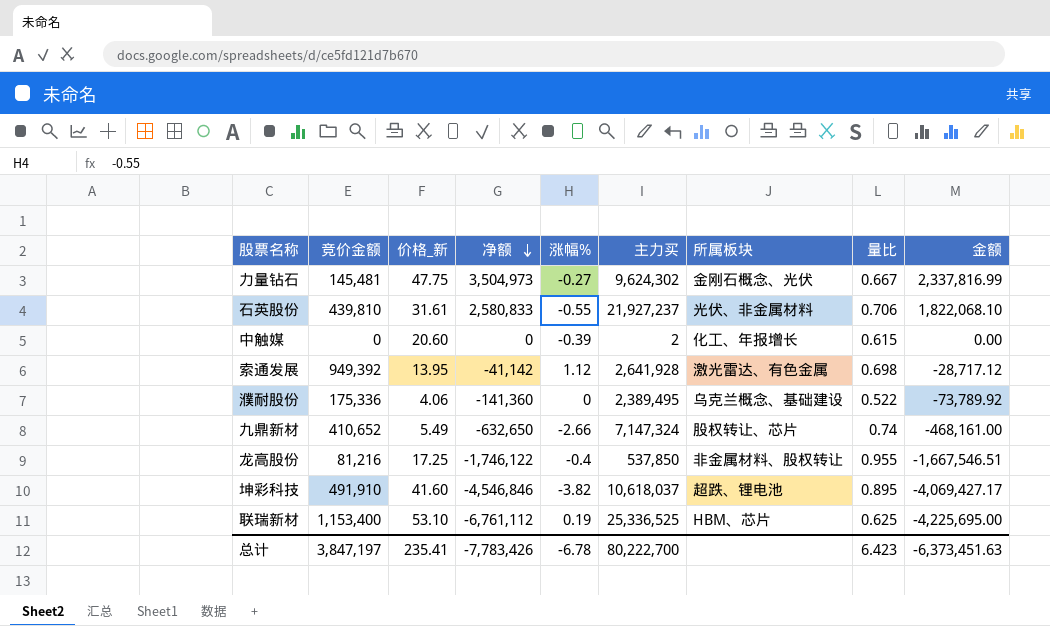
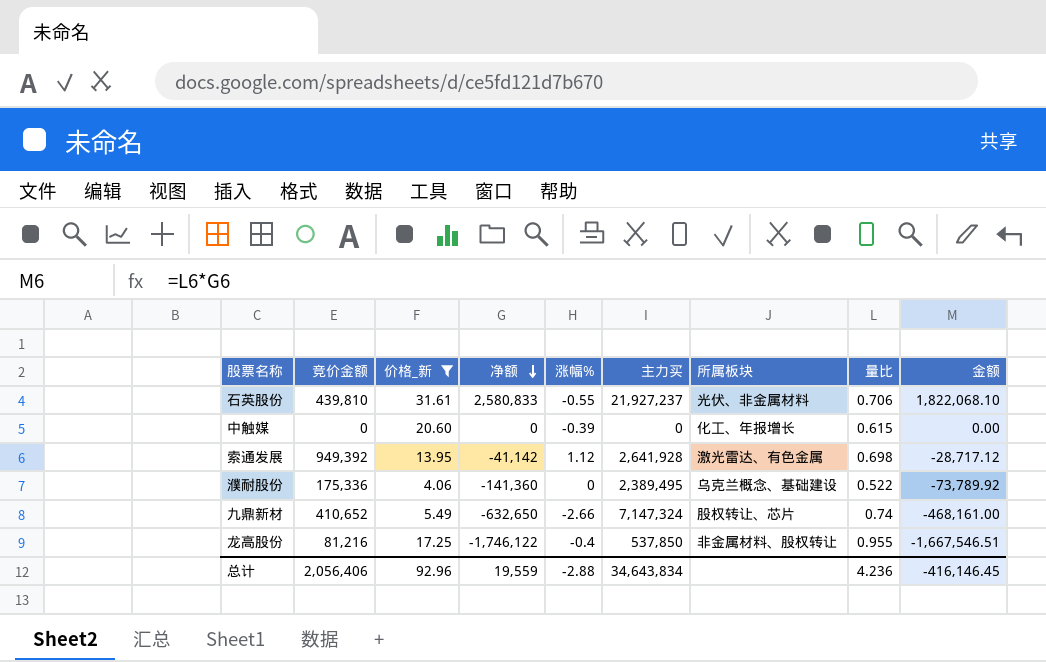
filter: none -> 价格_新 <= 31.61
中触媒 | 主力买: 2 -> 0
总计 | 竞价金额: 3,847,197 -> 2,056,406
总计 | 价格_新: 235.41 -> 92.96
总计 | 净额: -7,783,426 -> 19,559
总计 | 涨幅%: -6.78 -> -2.88
总计 | 主力买: 80,222,700 -> 34,643,834
总计 | 量比: 6.423 -> 4.236
总计 | 金额: -6,373,451.63 -> -416,146.45

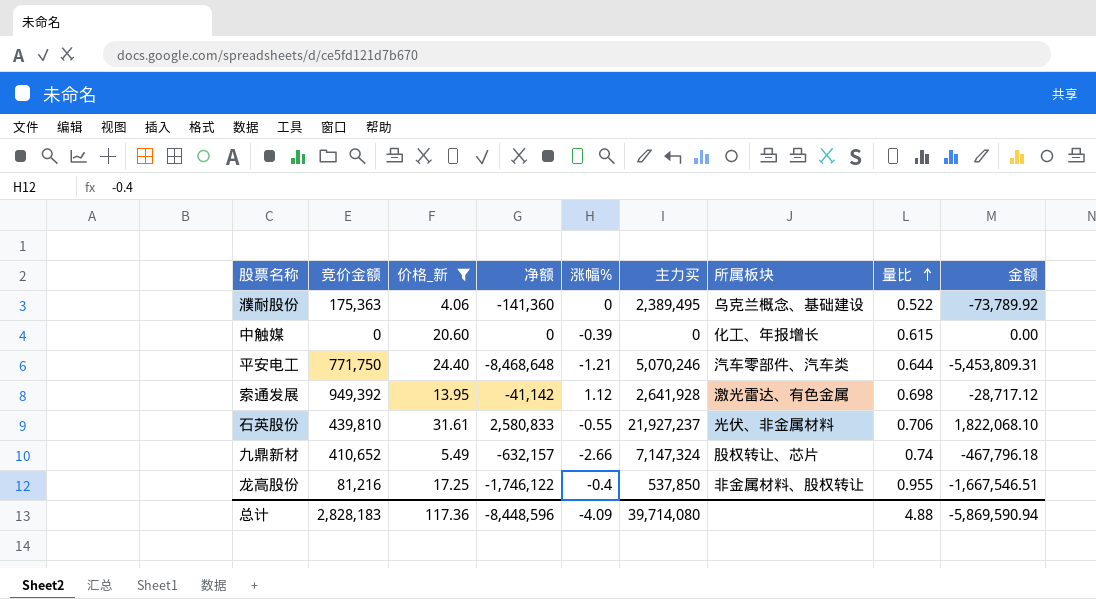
row order: 净额 descending -> 量比 ascending
濮耐股份 | 竞价金额: 175,336 -> 175,363
row 平安电工: none -> 771,750 | 24.40 | -8,468,648 | -1.21 | 5,070,246 | 汽车零部件、汽车类 | 0.644 | -5,453,809.31
九鼎新材 | 净额: -632,650 -> -632,157
九鼎新材 | 金额: -468,161.00 -> -467,796.18
总计 | 竞价金额: 2,056,406 -> 2,828,183
总计 | 价格_新: 92.96 -> 117.36
总计 | 净额: 19,559 -> -8,448,596
总计 | 涨幅%: -2.88 -> -4.09
总计 | 主力买: 34,643,834 -> 39,714,080
总计 | 量比: 4.236 -> 4.88
总计 | 金额: -416,146.45 -> -5,869,590.94

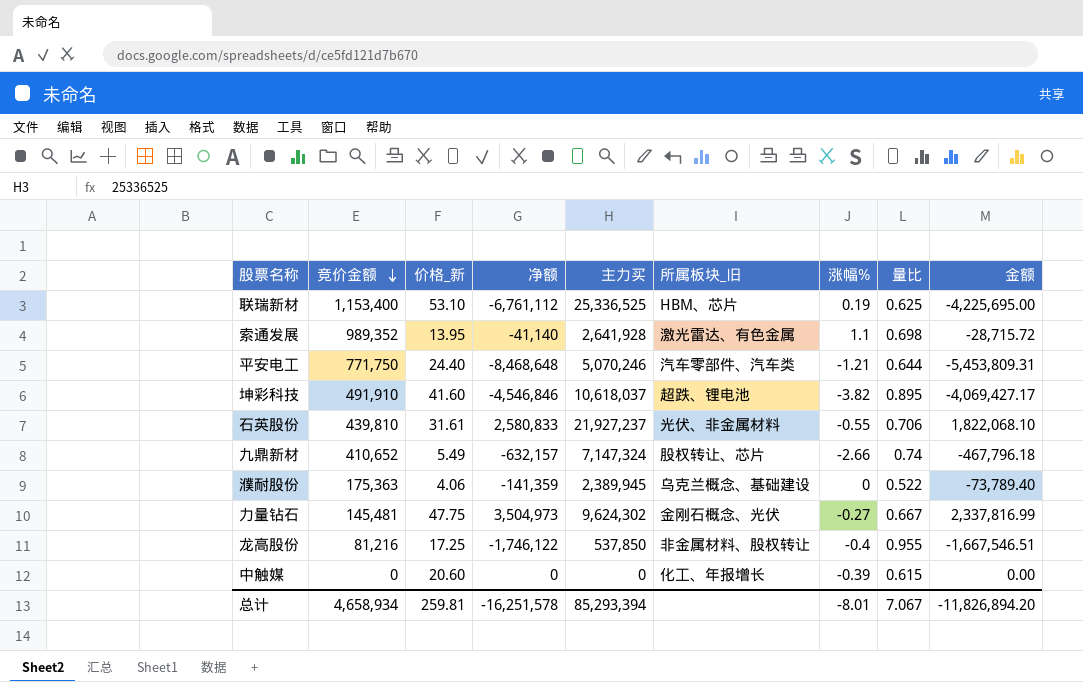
filter: 价格_新 <= 31.61 -> none
row order: 量比 ascending -> 竞价金额 descending
column name: 所属板块 -> 所属板块_旧
column 涨幅% | position: 5 -> 7
索通发展 | 竞价金额: 949,392 -> 989,352
索通发展 | 净额: -41,142 -> -41,140
索通发展 | 涨幅%: 1.12 -> 1.1
索通发展 | 金额: -28,717.12 -> -28,715.72
濮耐股份 | 净额: -141,360 -> -141,359
濮耐股份 | 主力买: 2,389,495 -> 2,389,945
濮耐股份 | 金额: -73,789.92 -> -73,789.40
总计 | 竞价金额: 2,828,183 -> 4,658,934
总计 | 价格_新: 117.36 -> 259.81
总计 | 净额: -8,448,596 -> -16,251,578
总计 | 主力买: 39,714,080 -> 85,293,394
总计 | 涨幅%: -4.09 -> -8.01
总计 | 量比: 4.88 -> 7.067
总计 | 金额: -5,869,590.94 -> -11,826,894.20

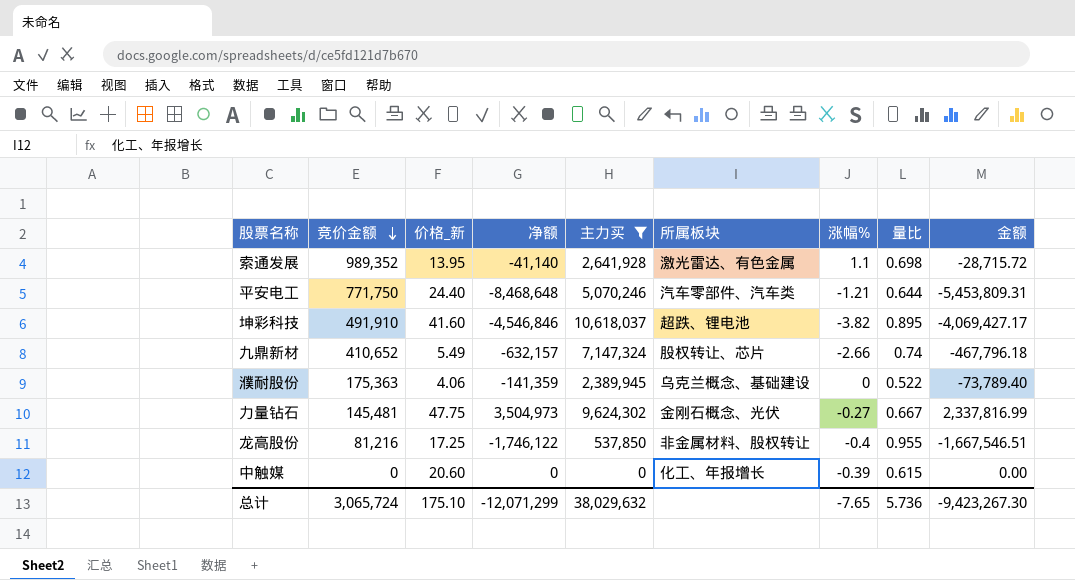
filter: none -> 主力买 <= 10,618,037
column name: 所属板块_旧 -> 所属板块
总计 | 竞价金额: 4,658,934 -> 3,065,724
总计 | 价格_新: 259.81 -> 175.10
总计 | 净额: -16,251,578 -> -12,071,299
总计 | 主力买: 85,293,394 -> 38,029,632
总计 | 涨幅%: -8.01 -> -7.65
总计 | 量比: 7.067 -> 5.736
总计 | 金额: -11,826,894.20 -> -9,423,267.30

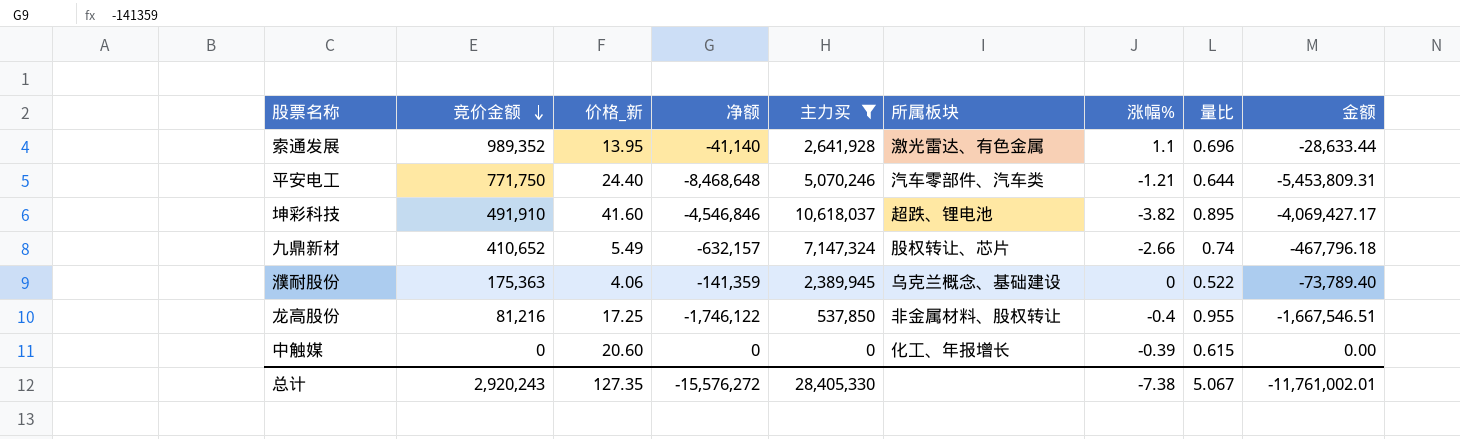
row 力量钻石: 145,481 | 47.75 | 3,504,973 | 9,624,302 | 金刚石概念、光伏 | -0.27 | 0.667 | 2,337,816.99 -> none
索通发展 | 量比: 0.698 -> 0.696
索通发展 | 金额: -28,715.72 -> -28,633.44
总计 | 竞价金额: 3,065,724 -> 2,920,243
总计 | 价格_新: 175.10 -> 127.35
总计 | 净额: -12,071,299 -> -15,576,272
总计 | 主力买: 38,029,632 -> 28,405,330
总计 | 涨幅%: -7.65 -> -7.38
总计 | 量比: 5.736 -> 5.067
总计 | 金额: -9,423,267.30 -> -11,761,002.01

